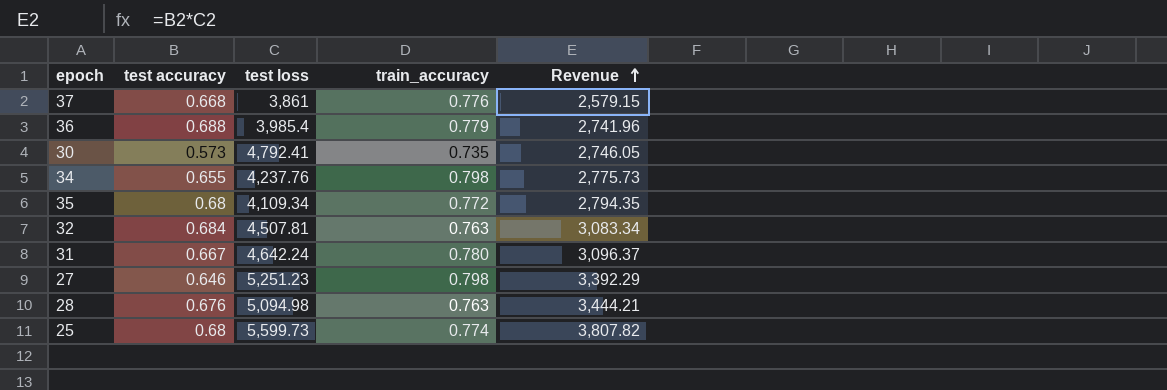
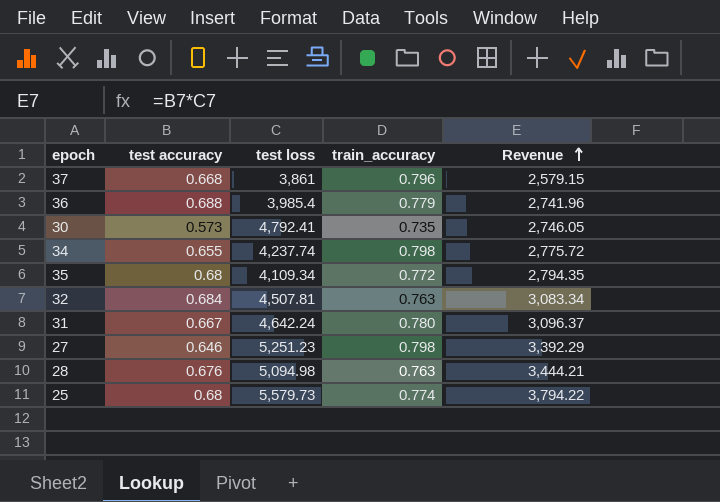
37 | train_accuracy: 0.776 -> 0.796
34 | test loss: 4,237.76 -> 4,237.74
34 | Revenue: 2,775.73 -> 2,775.72
25 | test loss: 5,599.73 -> 5,579.73
25 | Revenue: 3,807.82 -> 3,794.22

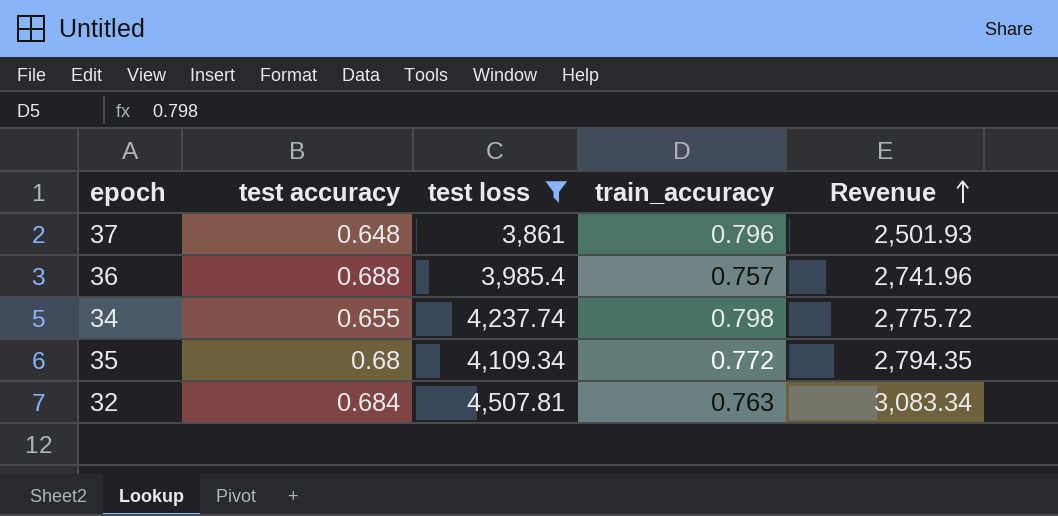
filter: none -> test loss <= 4,507.81
37 | test accuracy: 0.668 -> 0.648
37 | Revenue: 2,579.15 -> 2,501.93
36 | train_accuracy: 0.779 -> 0.757

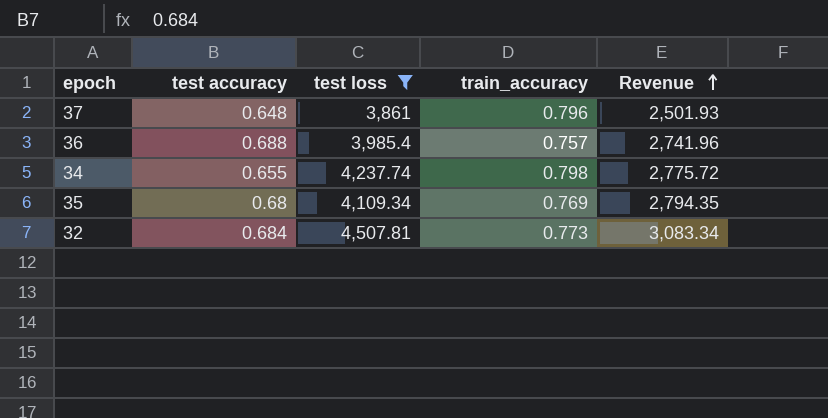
35 | train_accuracy: 0.772 -> 0.769
32 | train_accuracy: 0.763 -> 0.773

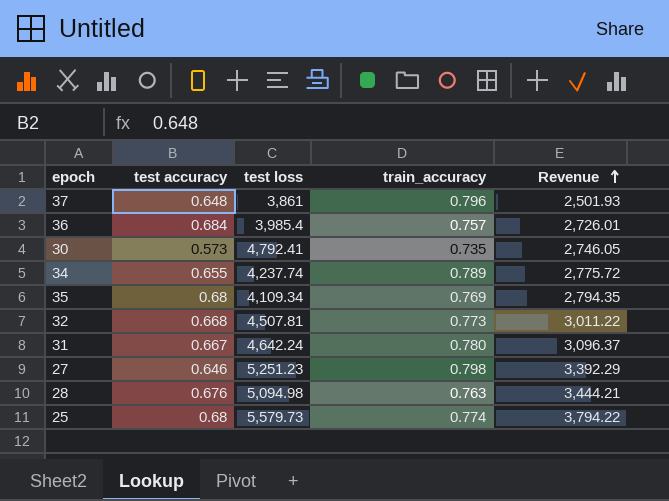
filter: test loss <= 4,507.81 -> none
36 | test accuracy: 0.688 -> 0.684
36 | Revenue: 2,741.96 -> 2,726.01
34 | train_accuracy: 0.798 -> 0.789
32 | test accuracy: 0.684 -> 0.668
32 | Revenue: 3,083.34 -> 3,011.22

